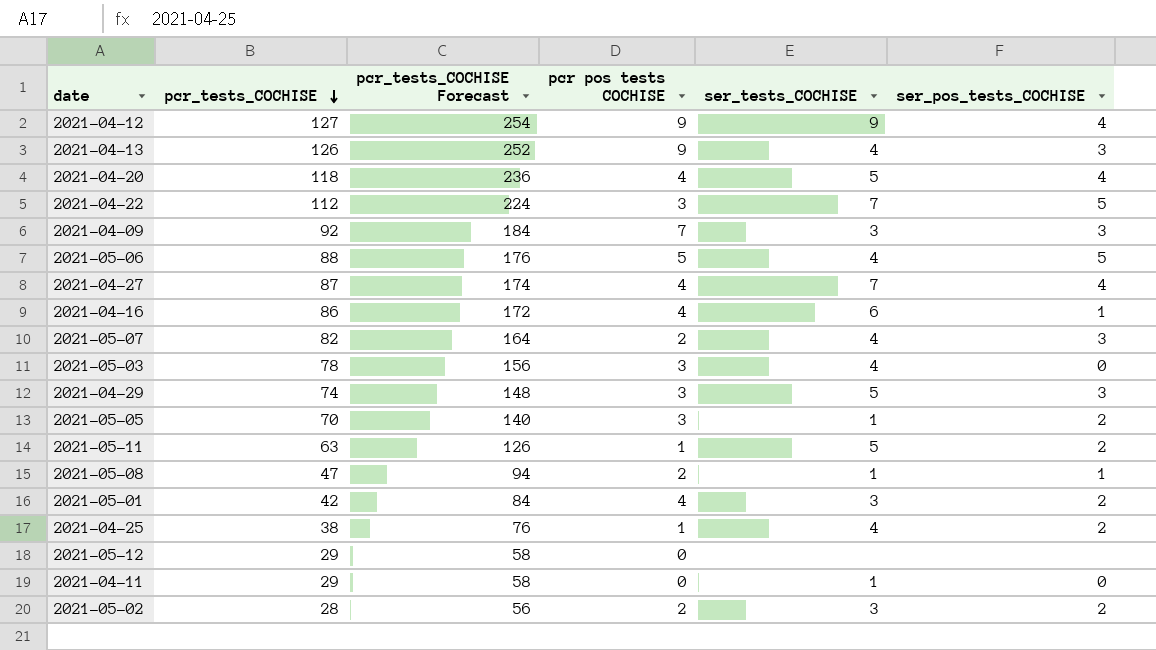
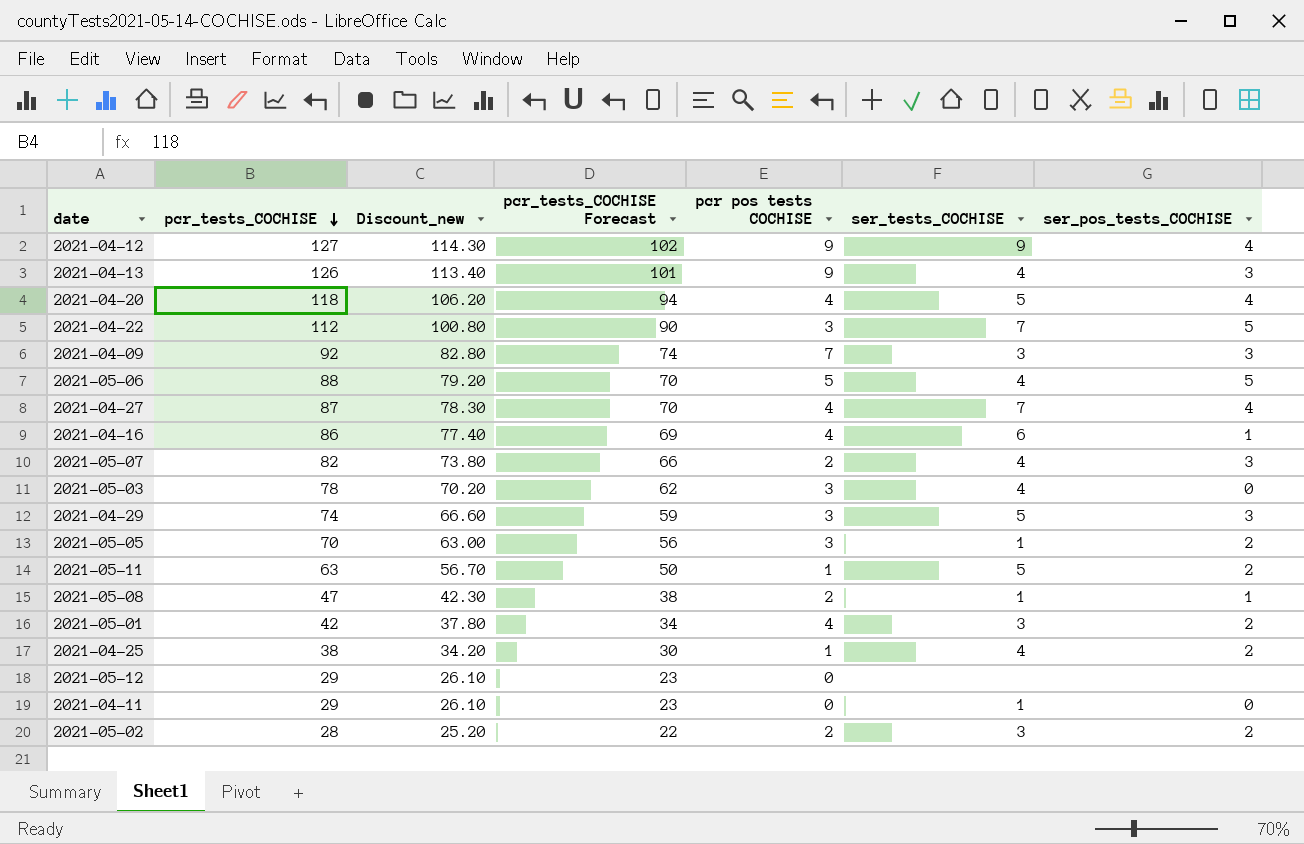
column Discount_new | formula: none -> [pcr_tests_COCHISE] * 0.9
column pcr_tests_COCHISE Forecast | formula: [pcr_tests_COCHISE] * 2 -> [pcr_tests_COCHISE] * 0.8

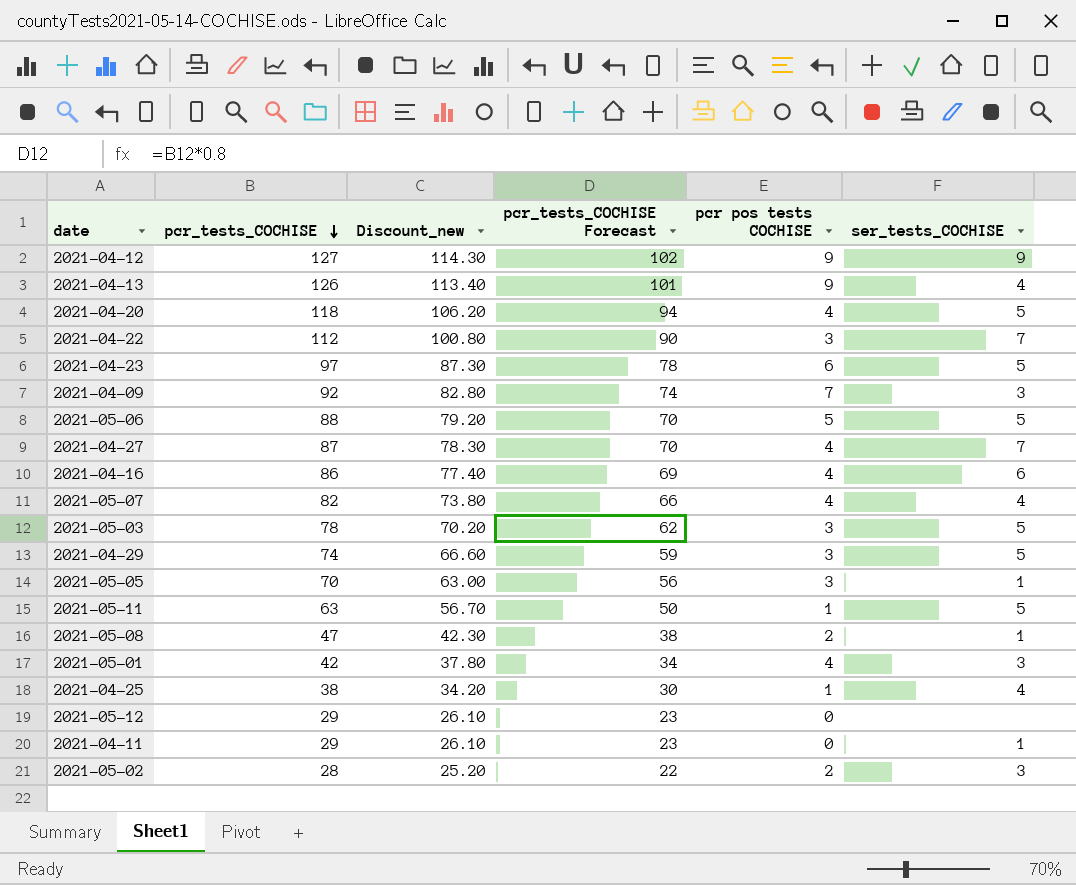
column ser_pos_tests_COCHISE | position: 7 -> none
row 2021-04-23: none -> 97 | 87.30 | 78 | 6 | 5
2021-05-06 | ser_tests_COCHISE: 4 -> 5
2021-05-07 | pcr pos tests COCHISE: 2 -> 4
2021-05-03 | ser_tests_COCHISE: 4 -> 5

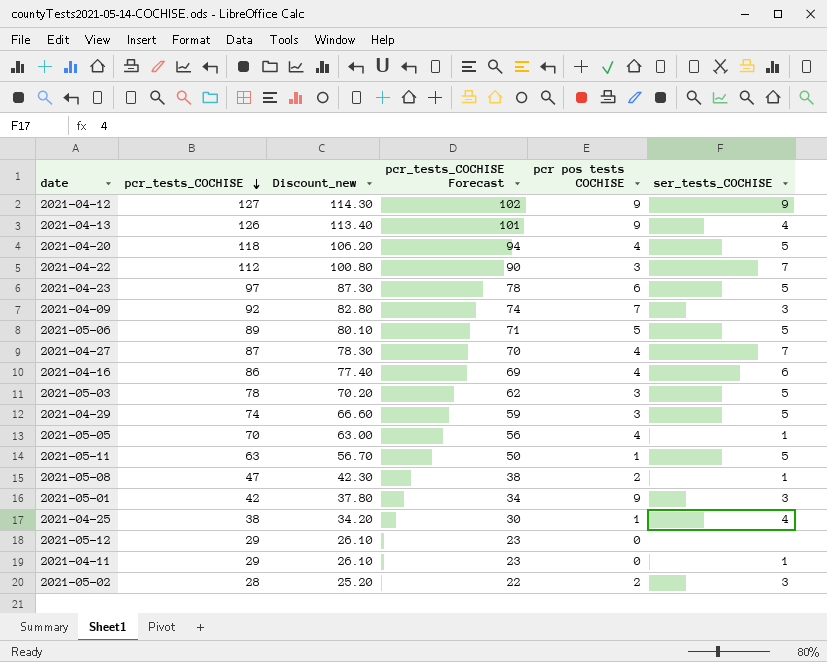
row 2021-05-07: 82 | 73.80 | 66 | 4 | 4 -> none
2021-05-06 | pcr_tests_COCHISE: 88 -> 89
2021-05-06 | Discount_new: 79.20 -> 80.10
2021-05-06 | pcr_tests_COCHISE Forecast: 70 -> 71
2021-05-05 | pcr pos tests COCHISE: 3 -> 4
2021-05-01 | pcr pos tests COCHISE: 4 -> 9

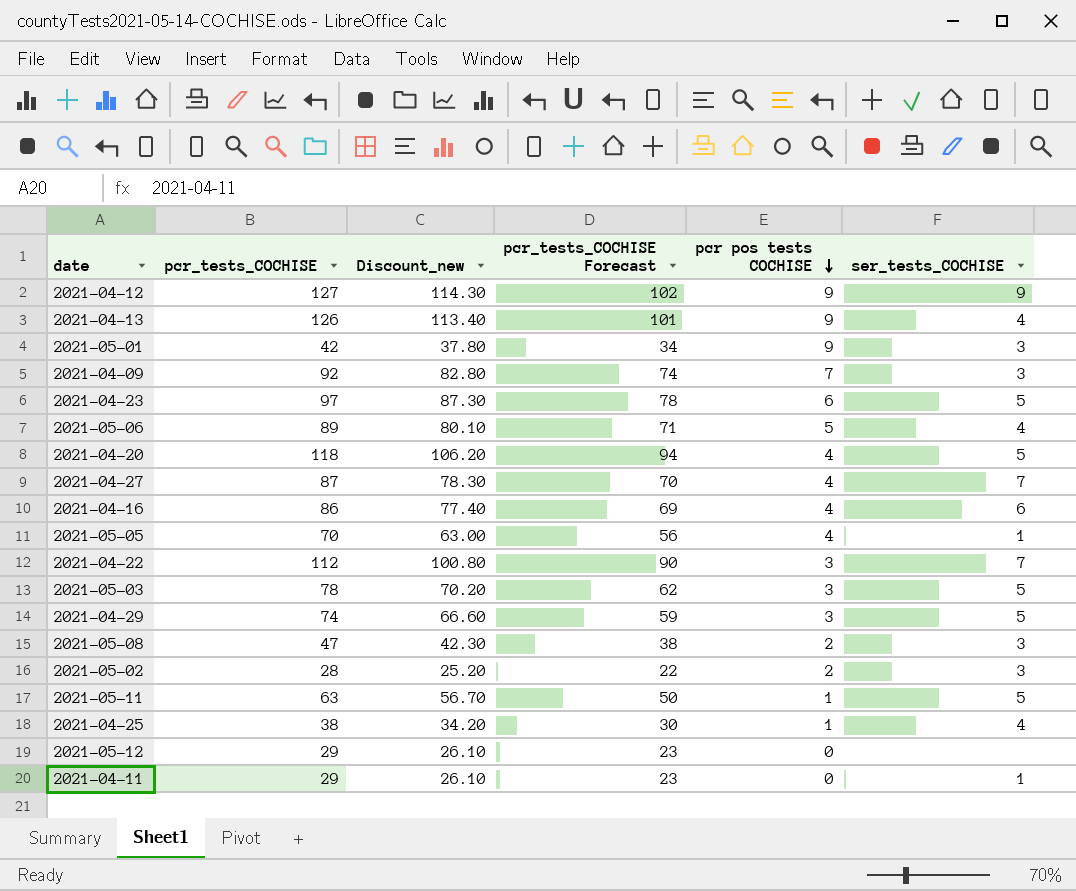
row order: pcr_tests_COCHISE descending -> pcr pos tests COCHISE descending
2021-05-06 | ser_tests_COCHISE: 5 -> 4
2021-05-08 | ser_tests_COCHISE: 1 -> 3

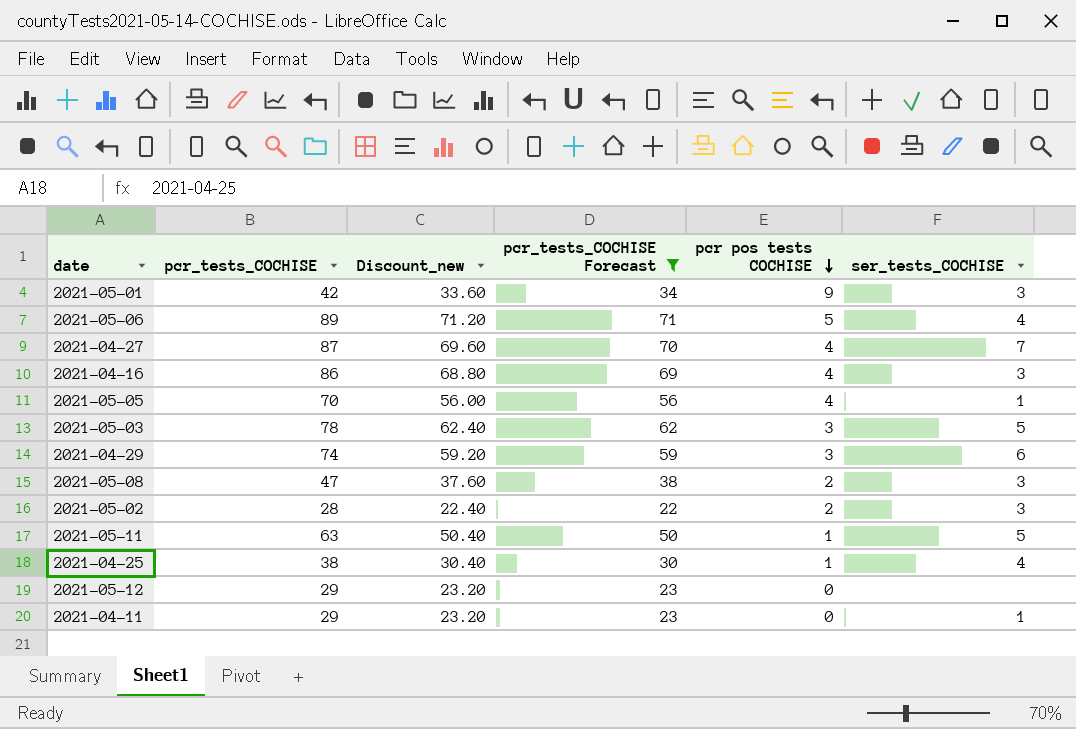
filter: none -> pcr_tests_COCHISE Forecast <= 71
column Discount_new | formula: [pcr_tests_COCHISE] * 0.9 -> [pcr_tests_COCHISE] * 0.8
2021-04-16 | ser_tests_COCHISE: 6 -> 3
2021-04-29 | ser_tests_COCHISE: 5 -> 6

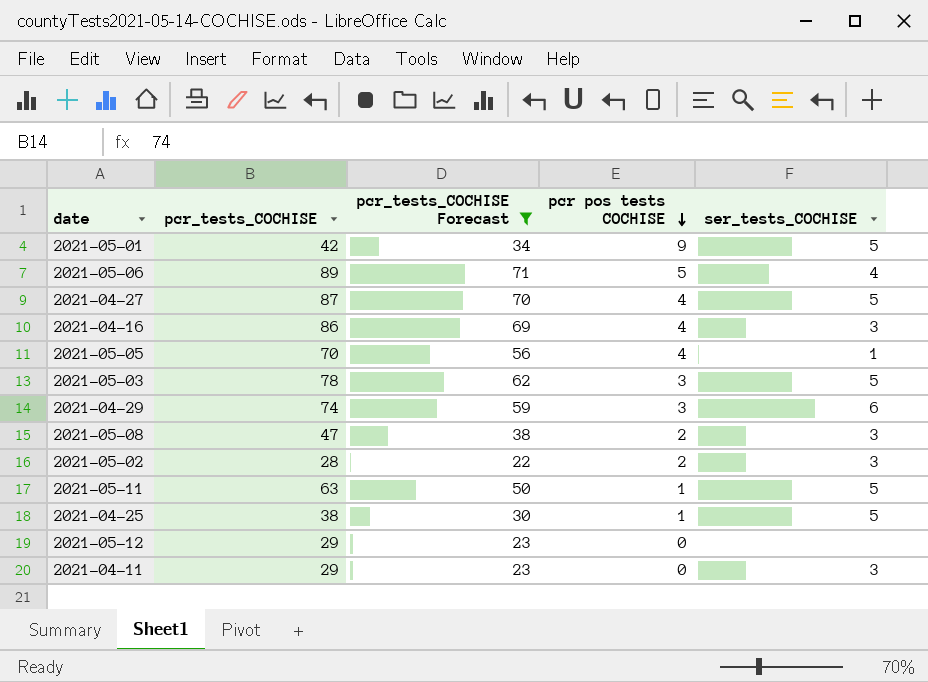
column Discount_new | formula: [pcr_tests_COCHISE] * 0.8 -> none
2021-05-01 | ser_tests_COCHISE: 3 -> 5
2021-04-27 | ser_tests_COCHISE: 7 -> 5
2021-04-25 | ser_tests_COCHISE: 4 -> 5
2021-04-11 | ser_tests_COCHISE: 1 -> 3

